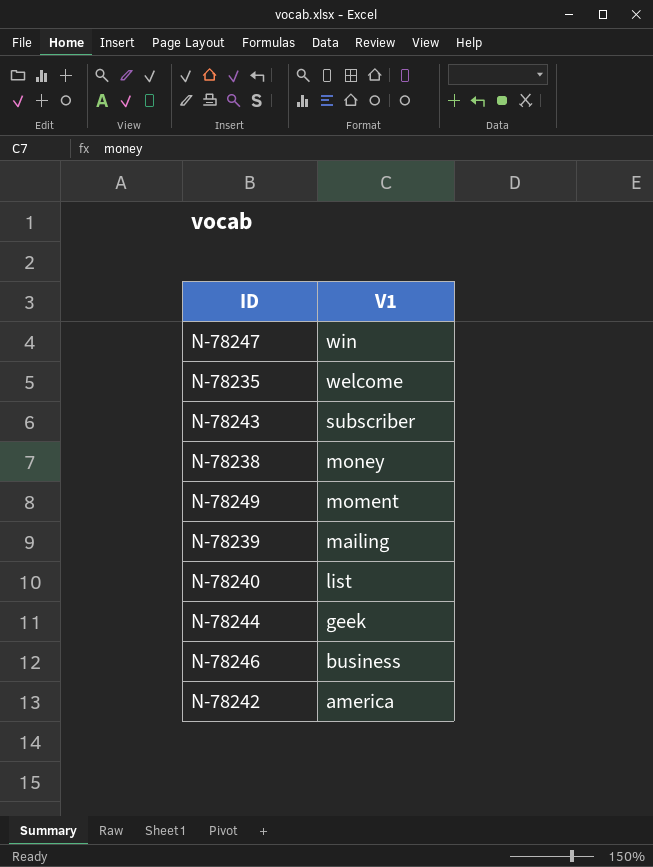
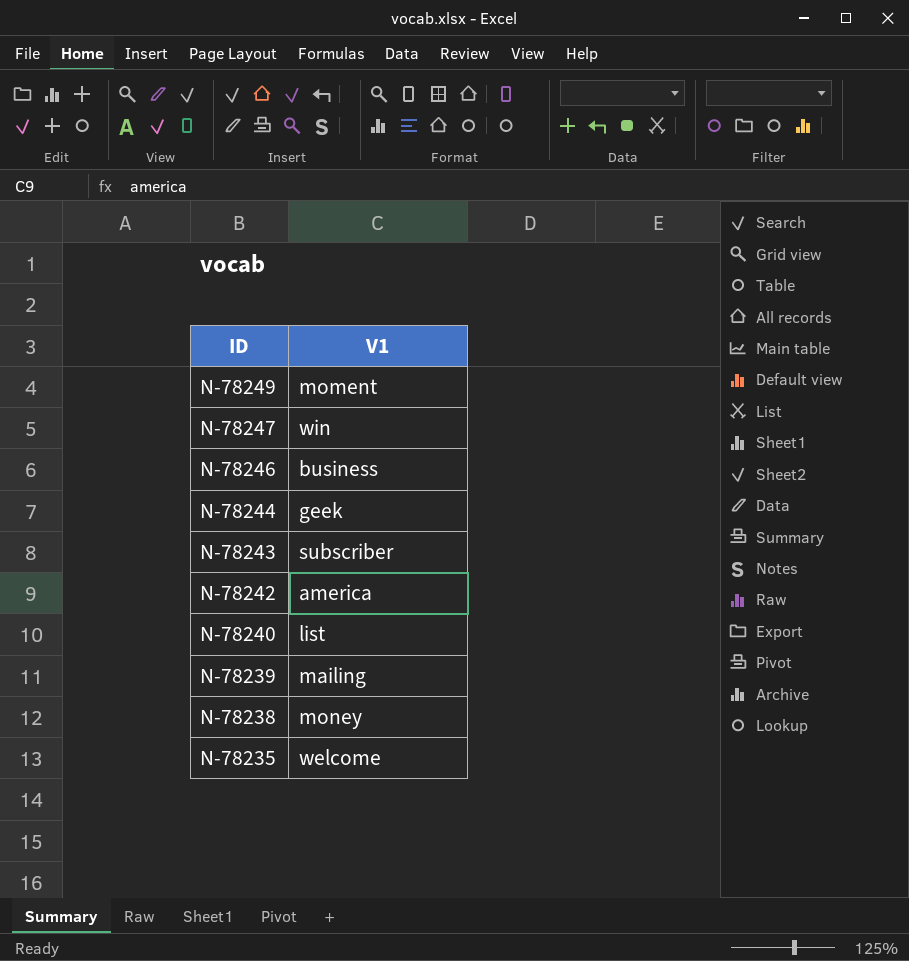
row order: V1 descending -> ID descending

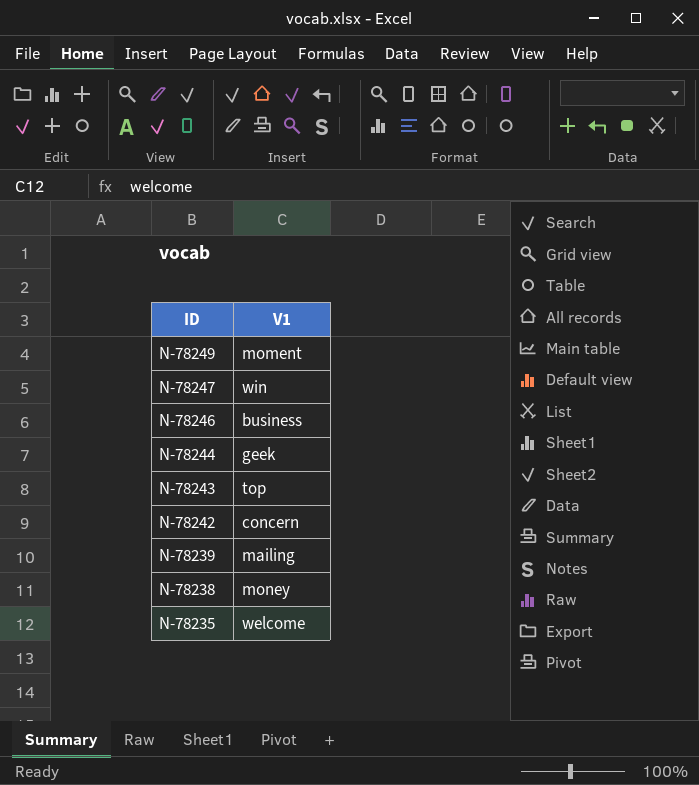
row N-78240: list -> none
N-78243 | V1: subscriber -> top
N-78242 | V1: america -> concern

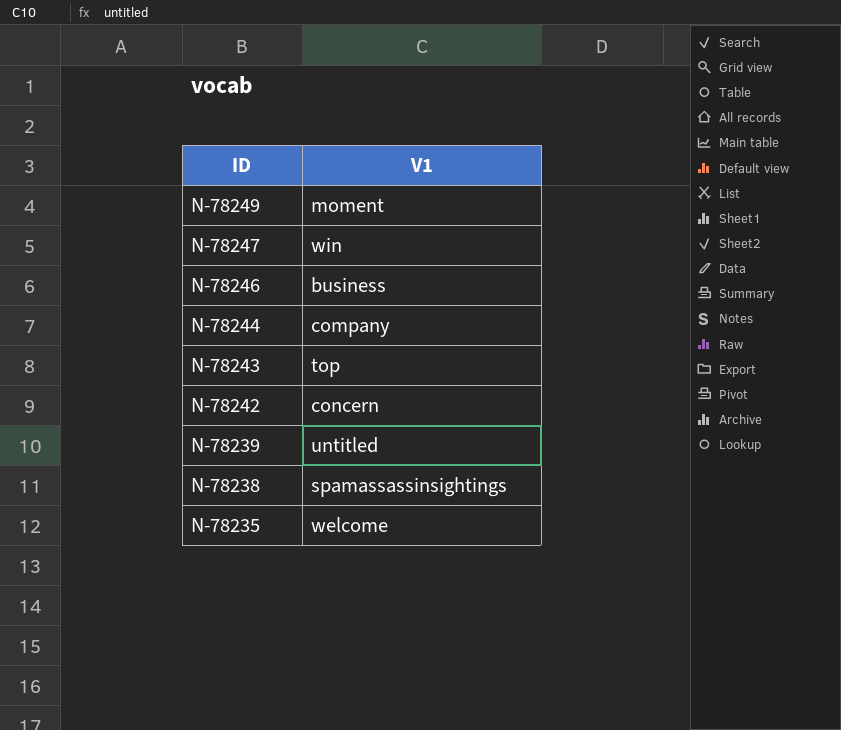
N-78244 | V1: geek -> company
N-78239 | V1: mailing -> untitled
N-78238 | V1: money -> spamassassinsightings

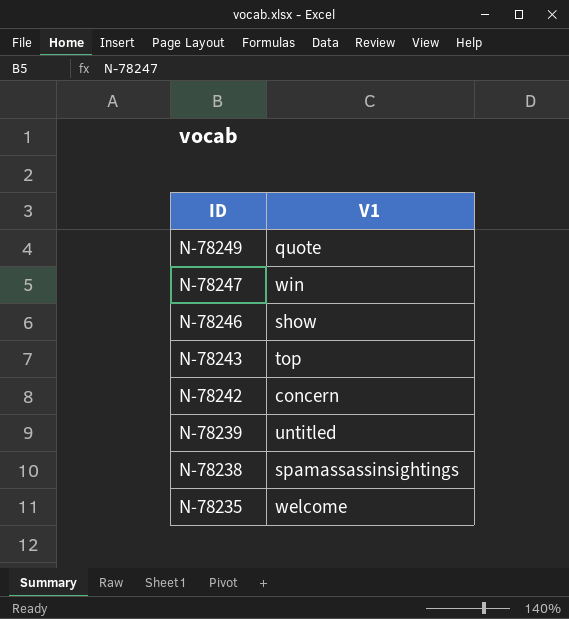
row N-78244: company -> none
N-78249 | V1: moment -> quote
N-78246 | V1: business -> show

